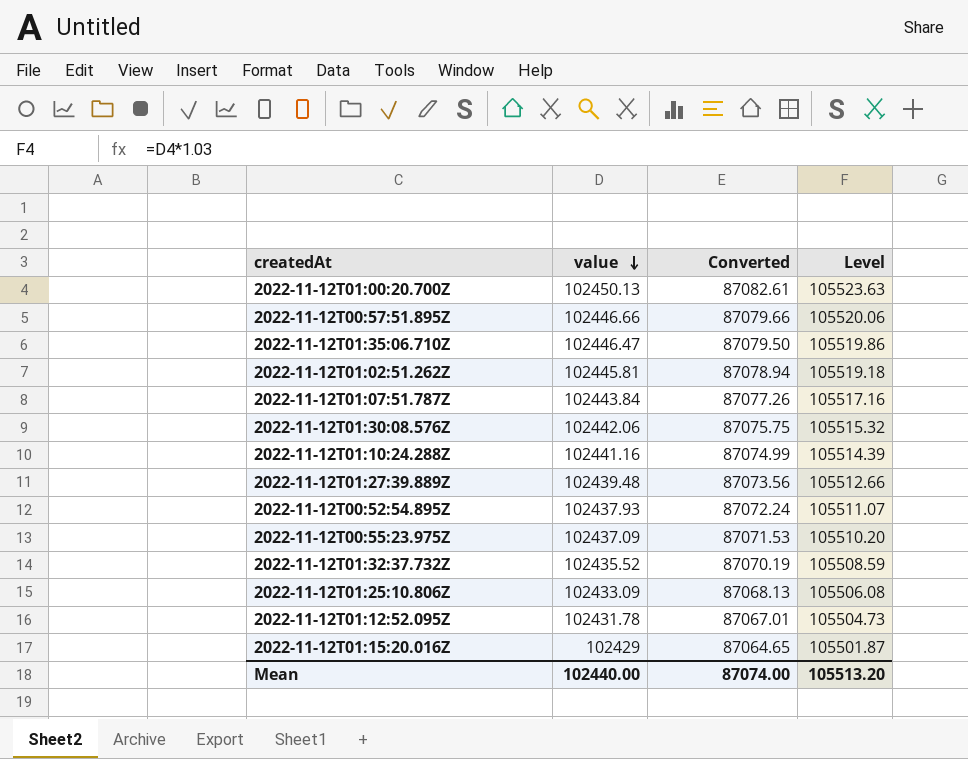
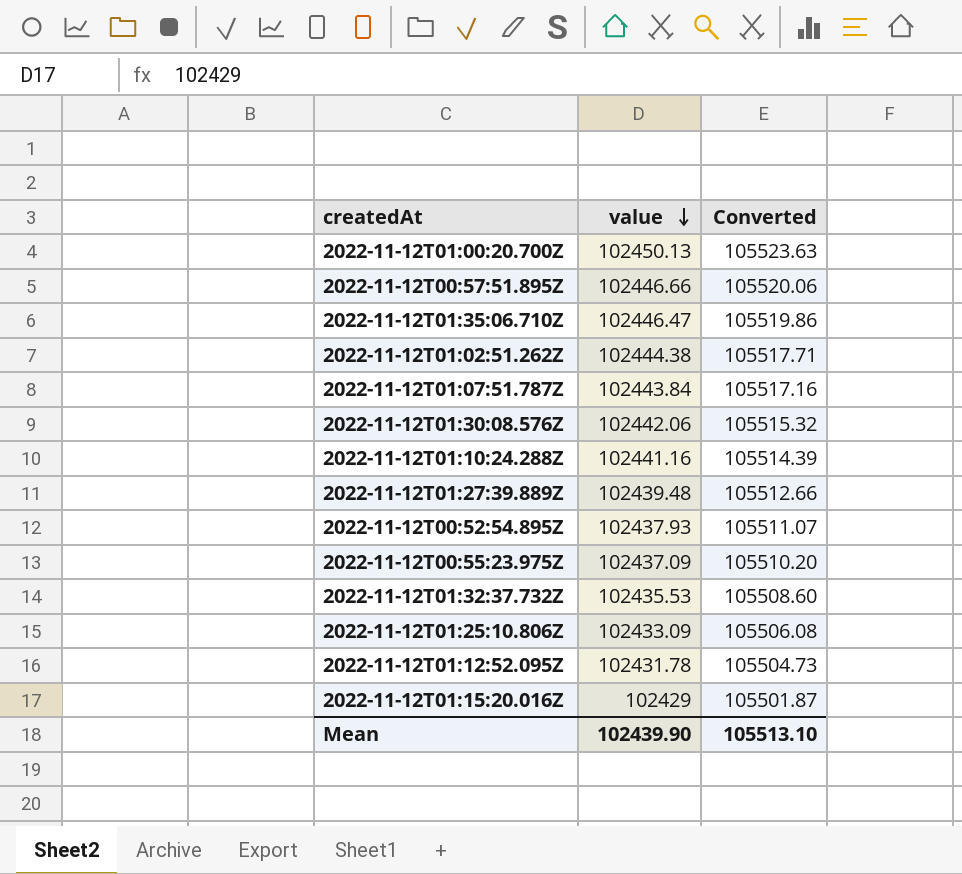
column Level | formula: [value] * 1.03 -> none
column Converted | formula: [value] * 0.85 -> [value] * 1.03
2022-11-12T01:02:51.262Z | value: 102445.81 -> 102444.38
2022-11-12T01:32:37.732Z | value: 102435.52 -> 102435.53
Mean | value: 102440.00 -> 102439.90
Mean | Converted: 87074.00 -> 105513.10

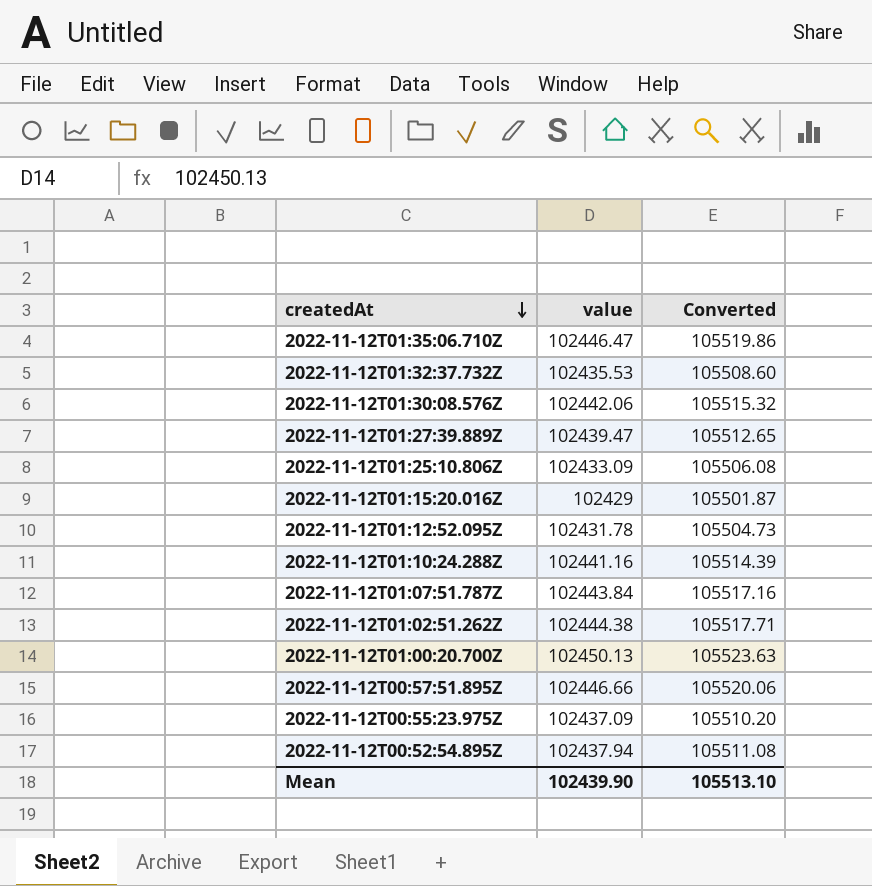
row order: value descending -> createdAt descending
2022-11-12T01:27:39.889Z | value: 102439.48 -> 102439.47
2022-11-12T01:27:39.889Z | Converted: 105512.66 -> 105512.65
2022-11-12T00:52:54.895Z | value: 102437.93 -> 102437.94
2022-11-12T00:52:54.895Z | Converted: 105511.07 -> 105511.08

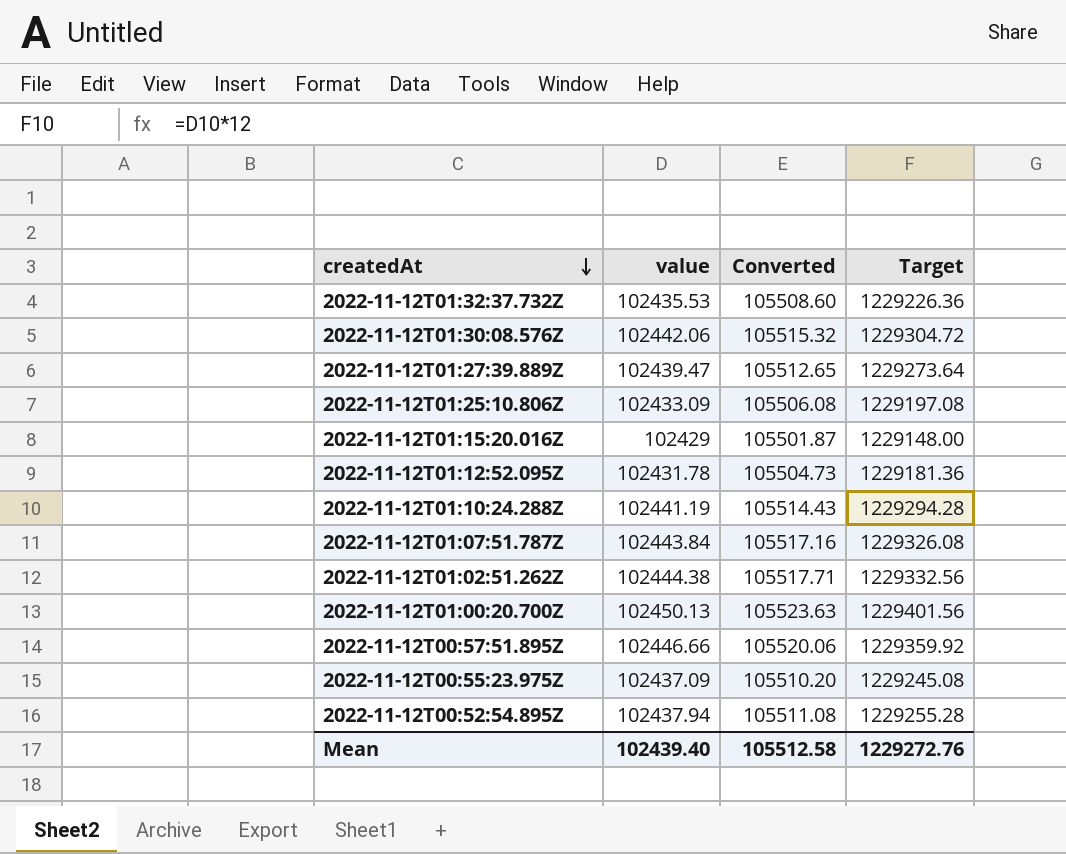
column Target | formula: none -> [value] * 12
row 2022-11-12T01:35:06.710Z: 102446.47 | 105519.86 -> none
2022-11-12T01:10:24.288Z | value: 102441.16 -> 102441.19
2022-11-12T01:10:24.288Z | Converted: 105514.39 -> 105514.43
Mean | value: 102439.90 -> 102439.40
Mean | Converted: 105513.10 -> 105512.58

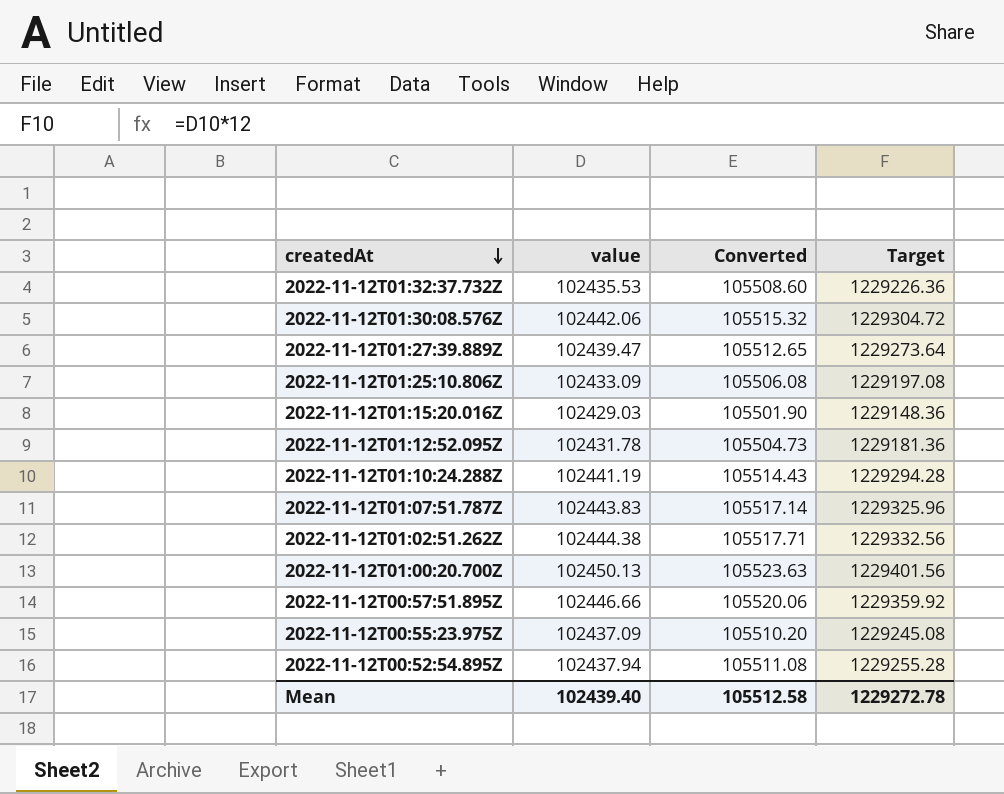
2022-11-12T01:15:20.016Z | value: 102429 -> 102429.03
2022-11-12T01:15:20.016Z | Converted: 105501.87 -> 105501.90
2022-11-12T01:15:20.016Z | Target: 1229148.00 -> 1229148.36
2022-11-12T01:07:51.787Z | value: 102443.84 -> 102443.83
2022-11-12T01:07:51.787Z | Converted: 105517.16 -> 105517.14
2022-11-12T01:07:51.787Z | Target: 1229326.08 -> 1229325.96
Mean | Target: 1229272.76 -> 1229272.78

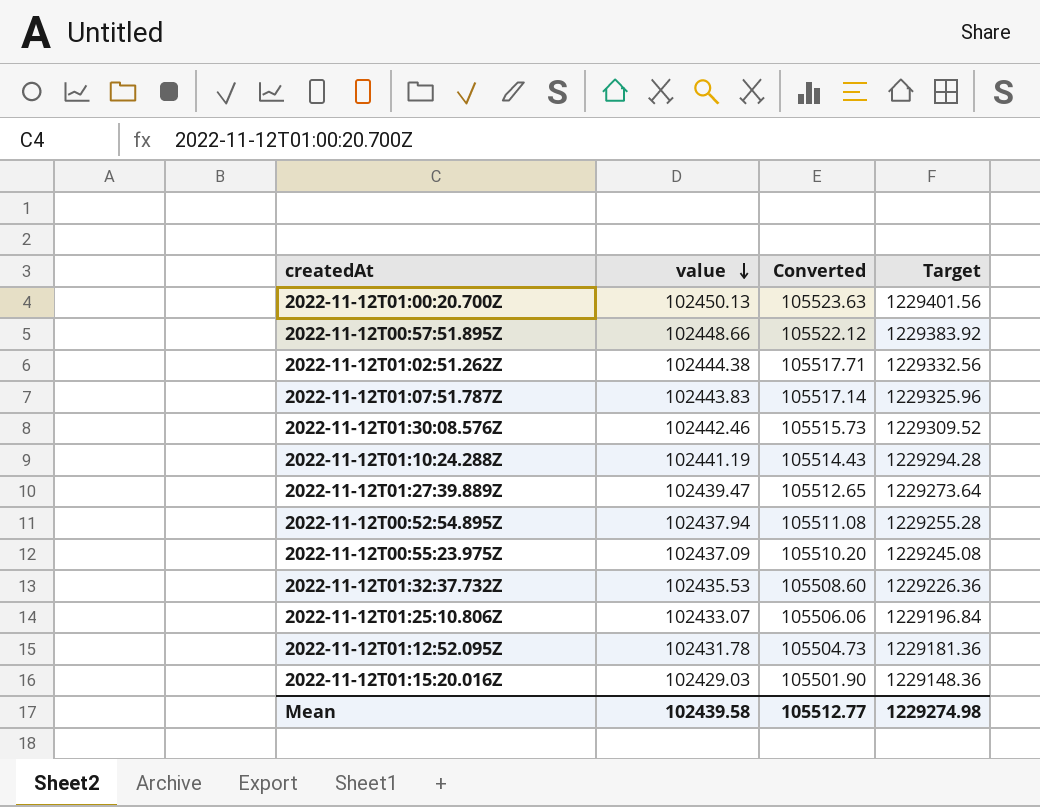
row order: createdAt descending -> value descending
2022-11-12T00:57:51.895Z | value: 102446.66 -> 102448.66
2022-11-12T00:57:51.895Z | Converted: 105520.06 -> 105522.12
2022-11-12T00:57:51.895Z | Target: 1229359.92 -> 1229383.92
2022-11-12T01:30:08.576Z | value: 102442.06 -> 102442.46
2022-11-12T01:30:08.576Z | Converted: 105515.32 -> 105515.73
2022-11-12T01:30:08.576Z | Target: 1229304.72 -> 1229309.52
2022-11-12T01:25:10.806Z | value: 102433.09 -> 102433.07
2022-11-12T01:25:10.806Z | Converted: 105506.08 -> 105506.06
2022-11-12T01:25:10.806Z | Target: 1229197.08 -> 1229196.84
Mean | value: 102439.40 -> 102439.58
Mean | Converted: 105512.58 -> 105512.77
Mean | Target: 1229272.78 -> 1229274.98

